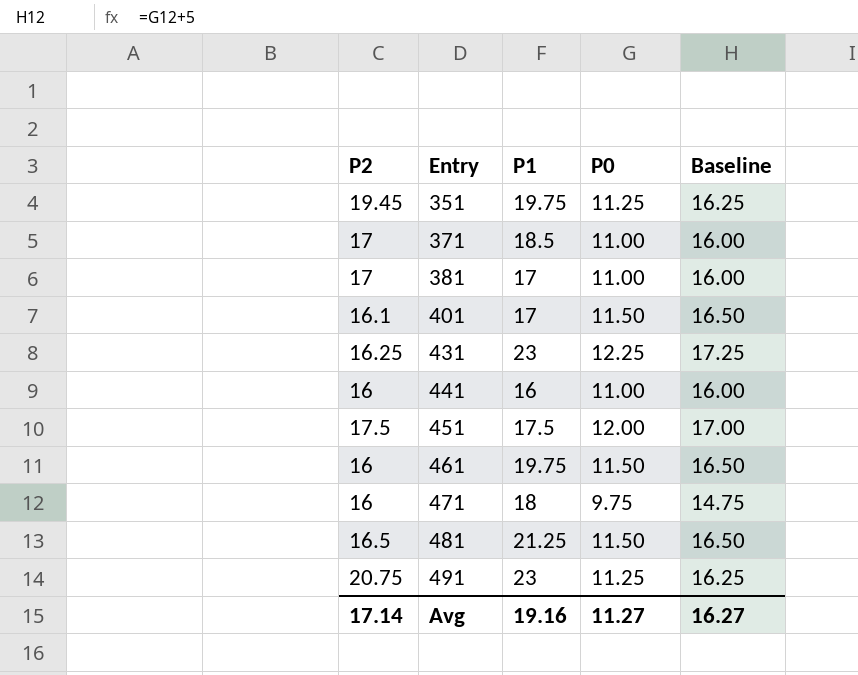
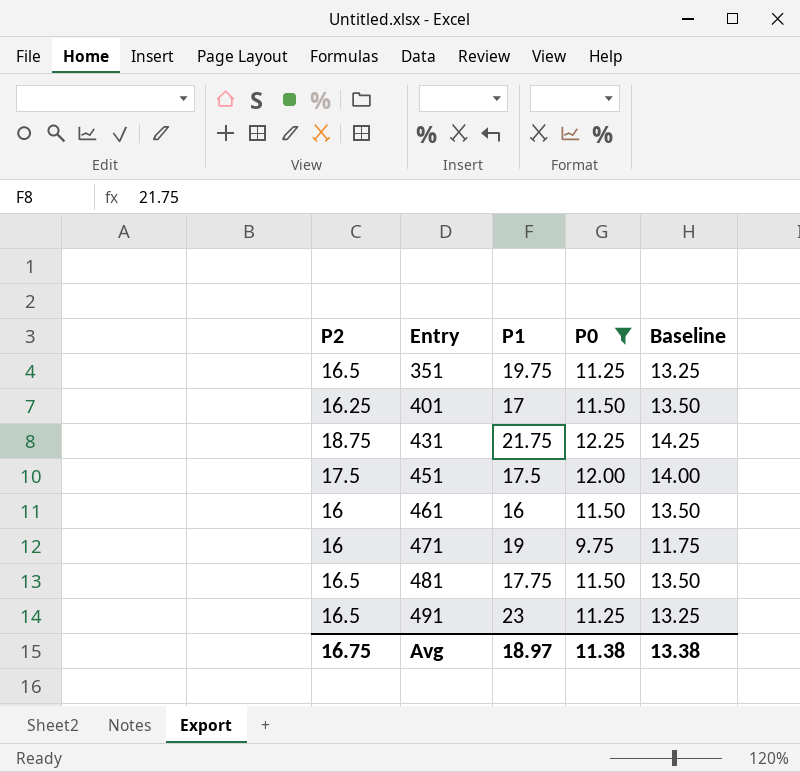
filter: none -> P0 != 11.00
column Baseline | formula: [P0] + 5 -> [P0] + 2
351 | P2: 19.45 -> 16.5
401 | P2: 16.1 -> 16.25
431 | P2: 16.25 -> 18.75
431 | P1: 23 -> 21.75
461 | P1: 19.75 -> 16
471 | P1: 18 -> 19
481 | P1: 21.25 -> 17.75
491 | P2: 20.75 -> 16.5
Avg | P2: 17.14 -> 16.75
Avg | P1: 19.16 -> 18.97
Avg | P0: 11.27 -> 11.38
Avg | Baseline: 16.27 -> 13.38

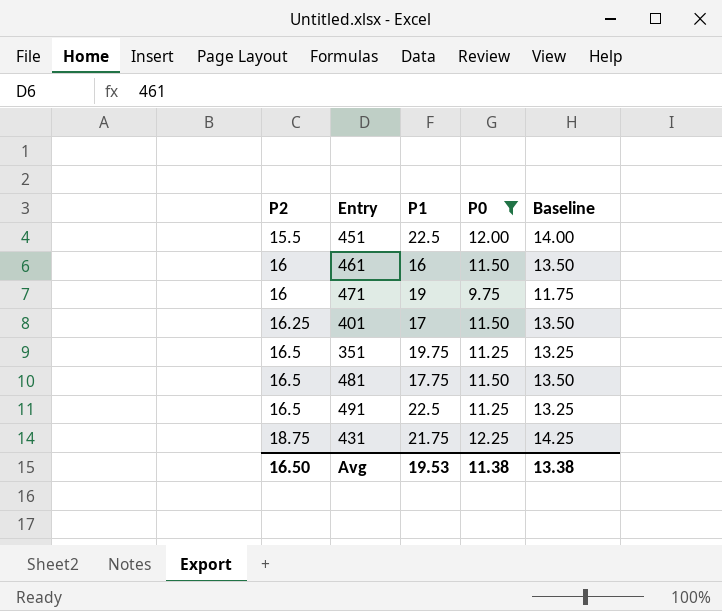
row order: Entry ascending -> P2 ascending
451 | P2: 17.5 -> 15.5
451 | P1: 17.5 -> 22.5
491 | P1: 23 -> 22.5
Avg | P2: 16.75 -> 16.50
Avg | P1: 18.97 -> 19.53

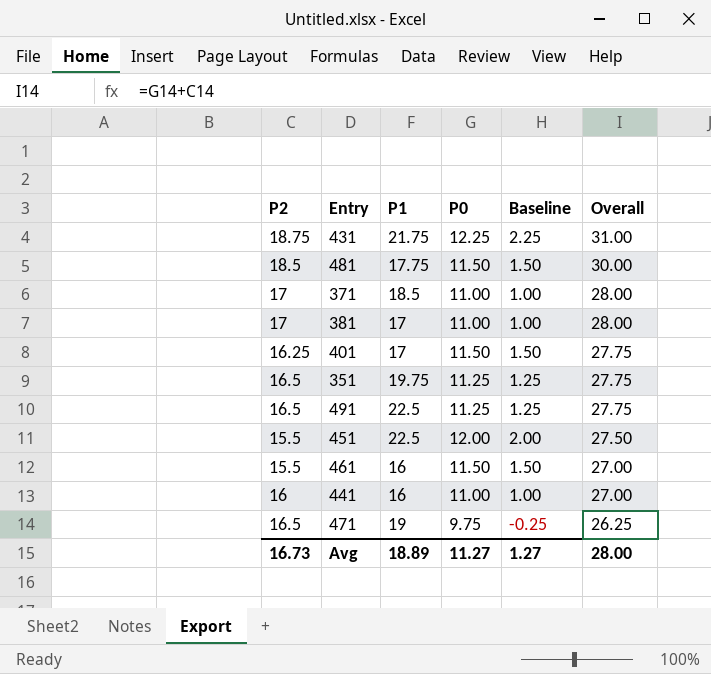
filter: P0 != 11.00 -> none
row order: P2 ascending -> Overall descending
column Baseline | formula: [P0] + 2 -> [P0] - 10
column Overall | formula: none -> [P2] + [P0]
481 | P2: 16.5 -> 18.5
461 | P2: 16 -> 15.5
471 | P2: 16 -> 16.5
Avg | P2: 16.50 -> 16.73
Avg | P1: 19.53 -> 18.89
Avg | P0: 11.38 -> 11.27
Avg | Baseline: 13.38 -> 1.27

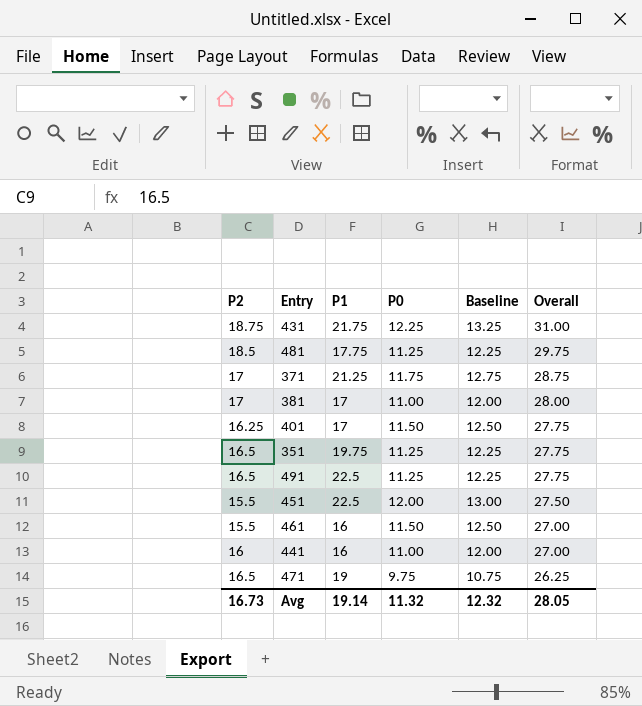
column Baseline | formula: [P0] - 10 -> [P0] + 1
481 | P0: 11.50 -> 11.25
481 | Overall: 30.00 -> 29.75
371 | P1: 18.5 -> 21.25
371 | P0: 11.00 -> 11.75
371 | Overall: 28.00 -> 28.75
Avg | P1: 18.89 -> 19.14
Avg | P0: 11.27 -> 11.32
Avg | Baseline: 1.27 -> 12.32
Avg | Overall: 28.00 -> 28.05

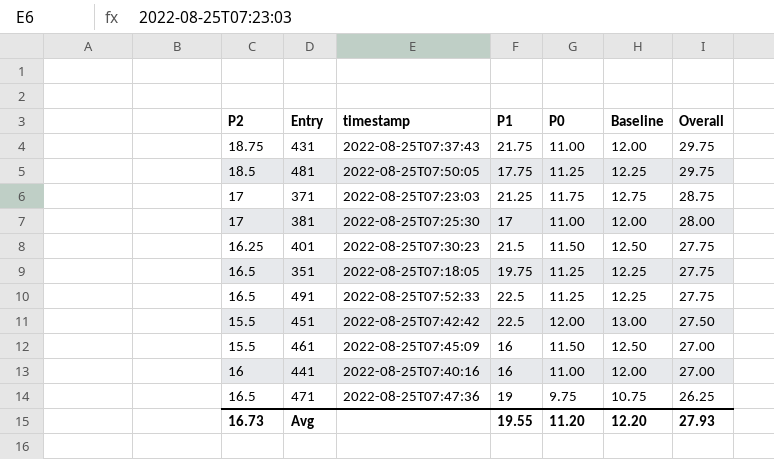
column timestamp | position: none -> 3
431 | P0: 12.25 -> 11.00
431 | Baseline: 13.25 -> 12.00
431 | Overall: 31.00 -> 29.75
401 | P1: 17 -> 21.5
Avg | P1: 19.14 -> 19.55
Avg | P0: 11.32 -> 11.20
Avg | Baseline: 12.32 -> 12.20
Avg | Overall: 28.05 -> 27.93

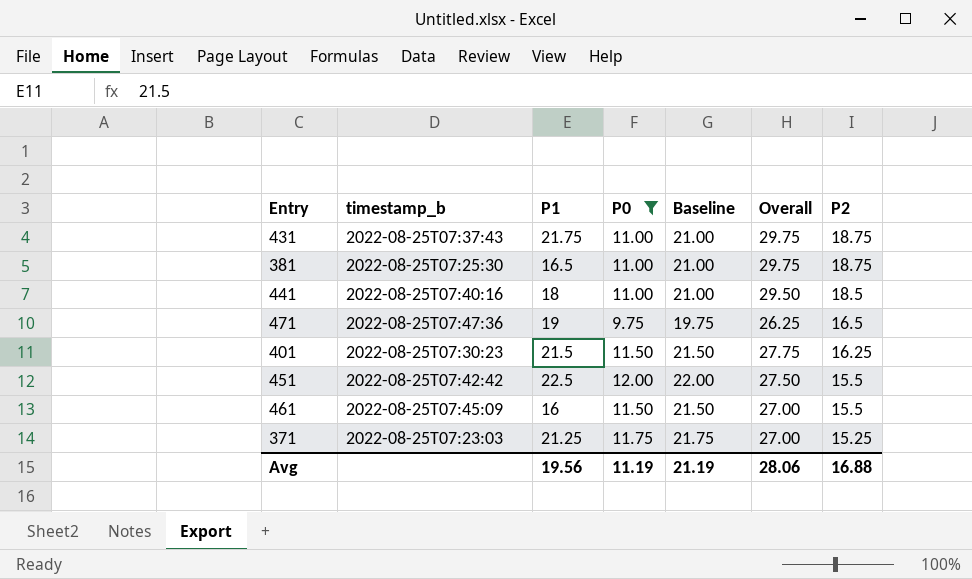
filter: none -> P0 != 11.25
row order: Overall descending -> P2 descending
column name: timestamp -> timestamp_b
column Baseline | formula: [P0] + 1 -> [P0] + 10
column P2 | position: 1 -> 7
381 | P1: 17 -> 16.5
381 | Overall: 28.00 -> 29.75
381 | P2: 17 -> 18.75
441 | P1: 16 -> 18
441 | Overall: 27.00 -> 29.50
441 | P2: 16 -> 18.5
371 | Overall: 28.75 -> 27.00
371 | P2: 17 -> 15.25
Avg | P1: 19.55 -> 19.56
Avg | P0: 11.20 -> 11.19
Avg | Baseline: 12.20 -> 21.19
Avg | Overall: 27.93 -> 28.06
Avg | P2: 16.73 -> 16.88

